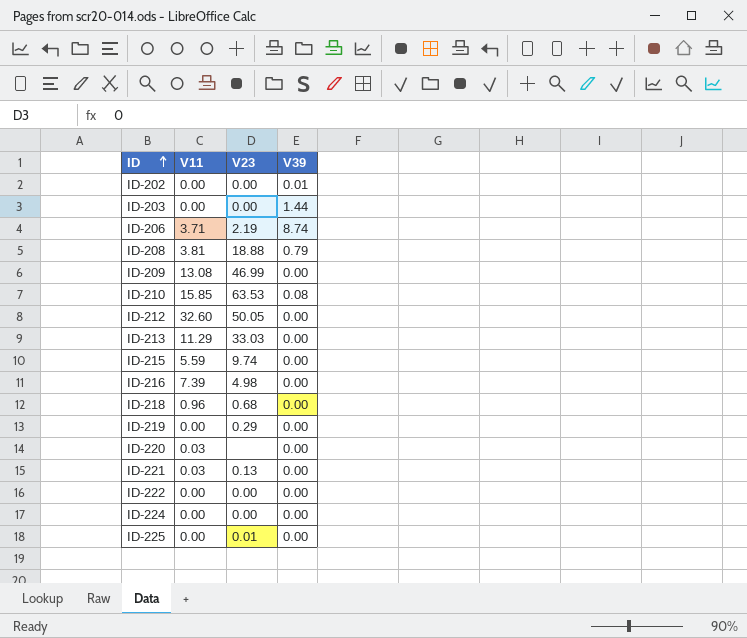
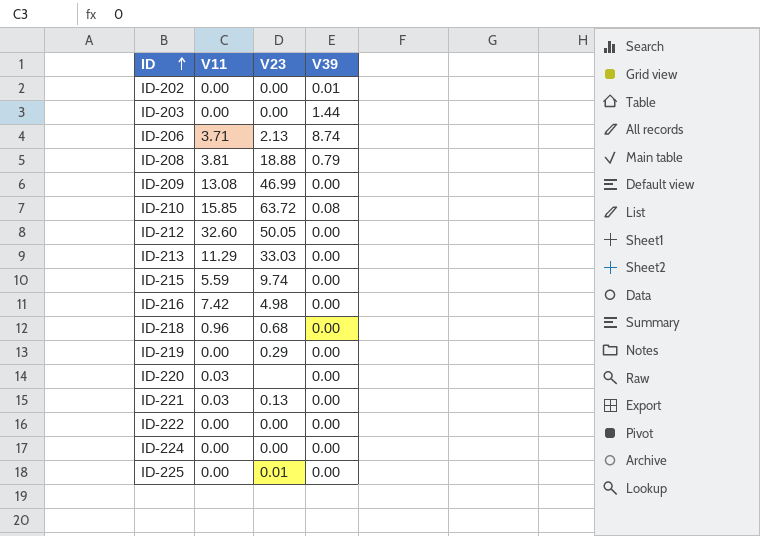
ID-206 | V23: 2.19 -> 2.13
ID-210 | V23: 63.53 -> 63.72
ID-216 | V11: 7.39 -> 7.42

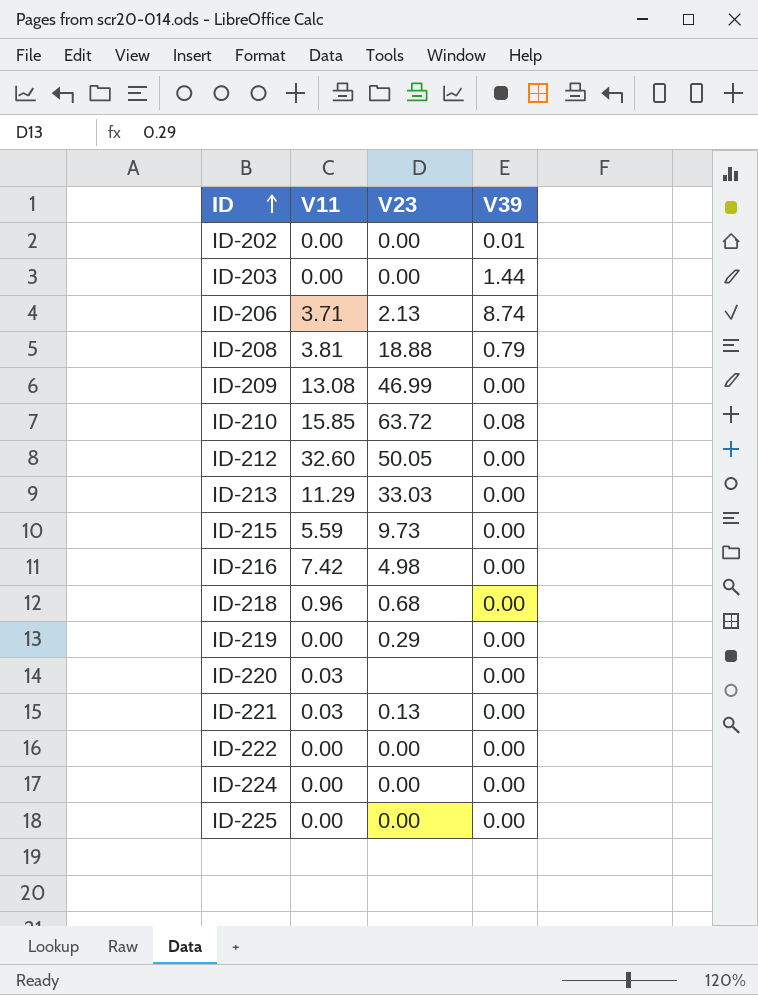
ID-215 | V23: 9.74 -> 9.73
ID-225 | V23: 0.01 -> 0.00

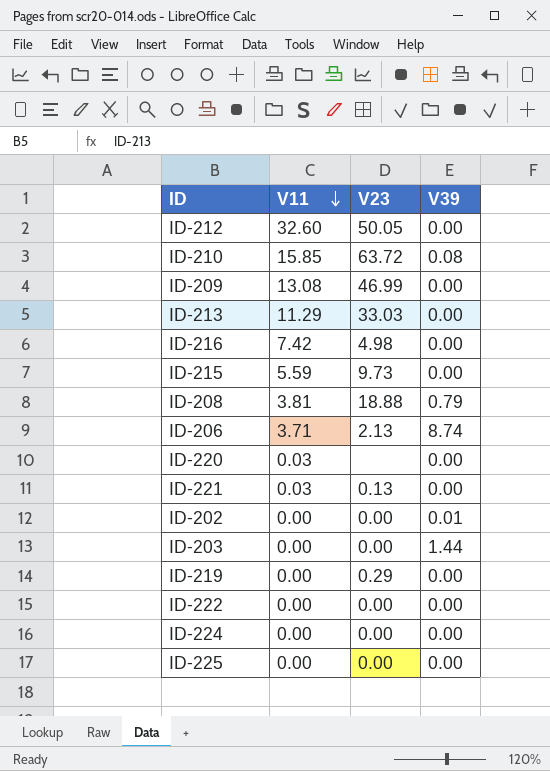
row order: ID ascending -> V11 descending
row ID-218: 0.96 | 0.68 | 0.00 -> none

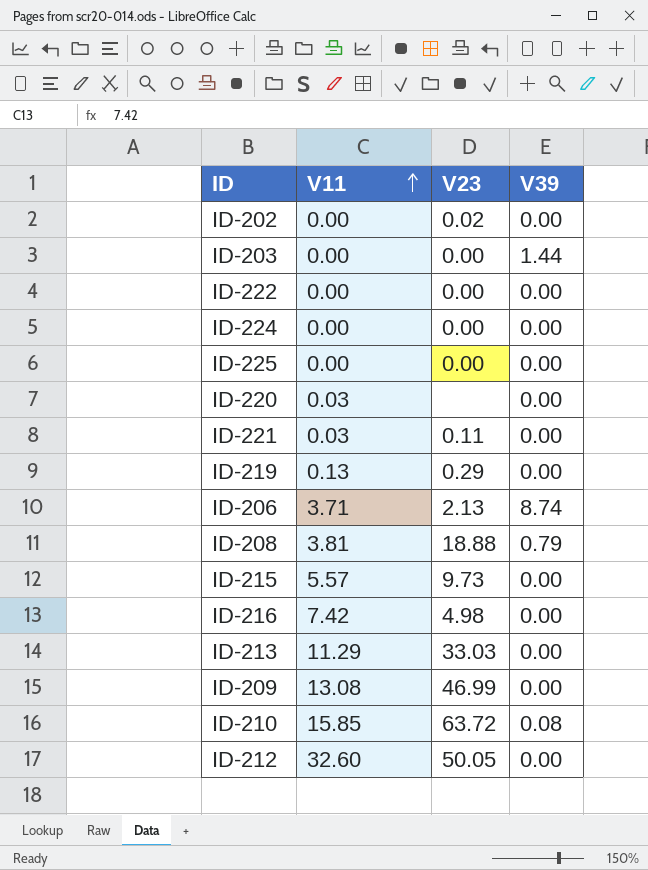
row order: V11 descending -> V11 ascending
ID-202 | V23: 0.00 -> 0.02
ID-202 | V39: 0.01 -> 0.00
ID-221 | V23: 0.13 -> 0.11
ID-219 | V11: 0.00 -> 0.13
ID-215 | V11: 5.59 -> 5.57

